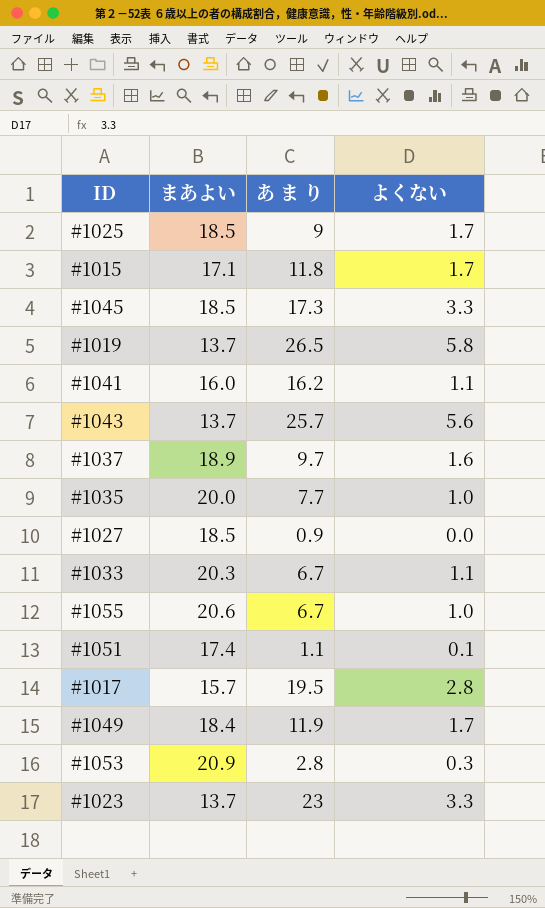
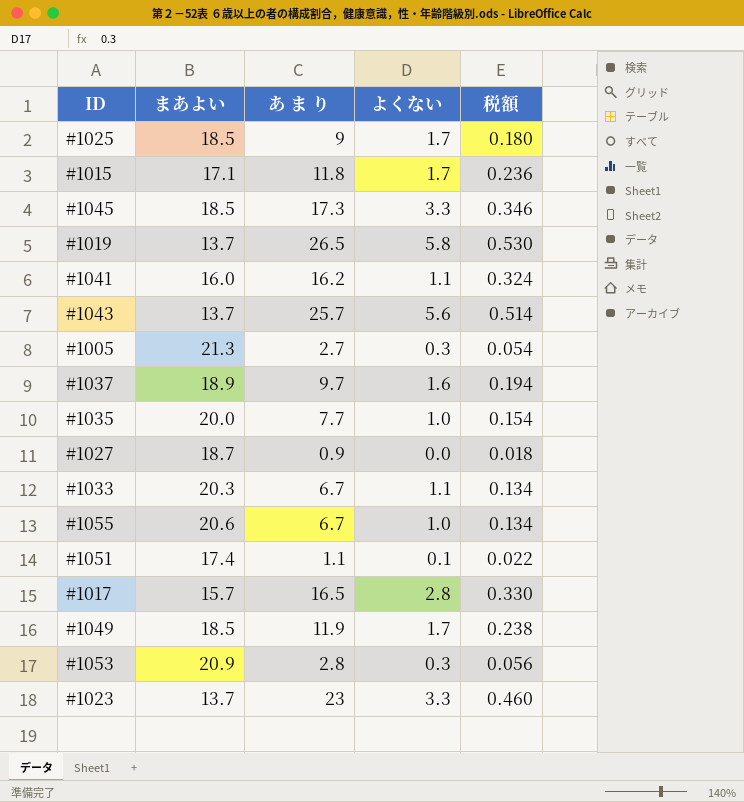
column 税額 | formula: none -> [あ ま り] * 0.02
row #1005: none -> 21.3 | 2.7 | 0.3 | 0.054
#1027 | まあよい: 18.5 -> 18.7
#1017 | あ ま り: 19.5 -> 16.5
#1049 | まあよい: 18.4 -> 18.5

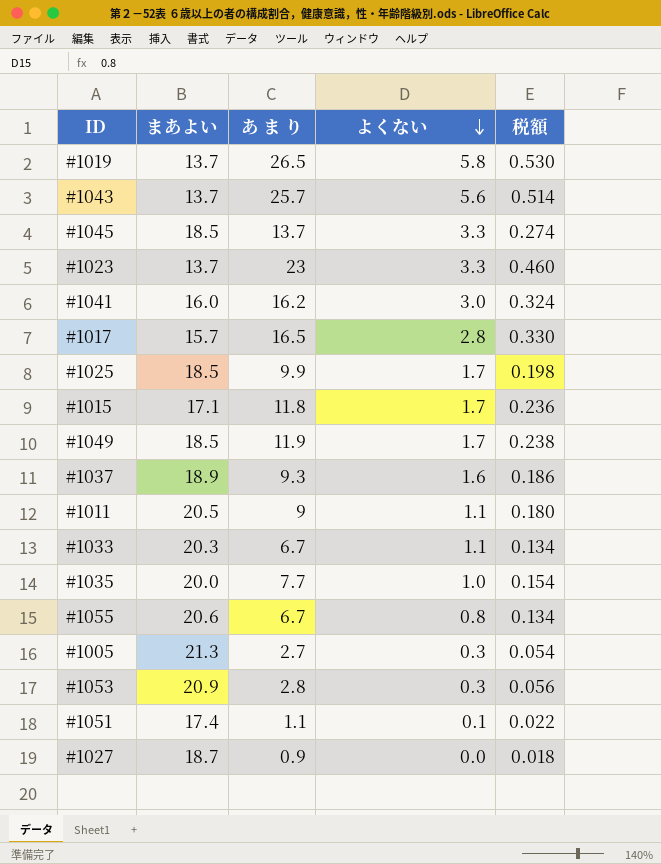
row order: none -> よくない descending
#1045 | あ ま り: 17.3 -> 13.7
#1045 | 税額: 0.346 -> 0.274
#1041 | よくない: 1.1 -> 3.0
#1025 | あ ま り: 9 -> 9.9
#1025 | 税額: 0.180 -> 0.198
#1037 | あ ま り: 9.7 -> 9.3
#1037 | 税額: 0.194 -> 0.186
row #1011: none -> 20.5 | 9 | 1.1 | 0.180
#1055 | よくない: 1.0 -> 0.8

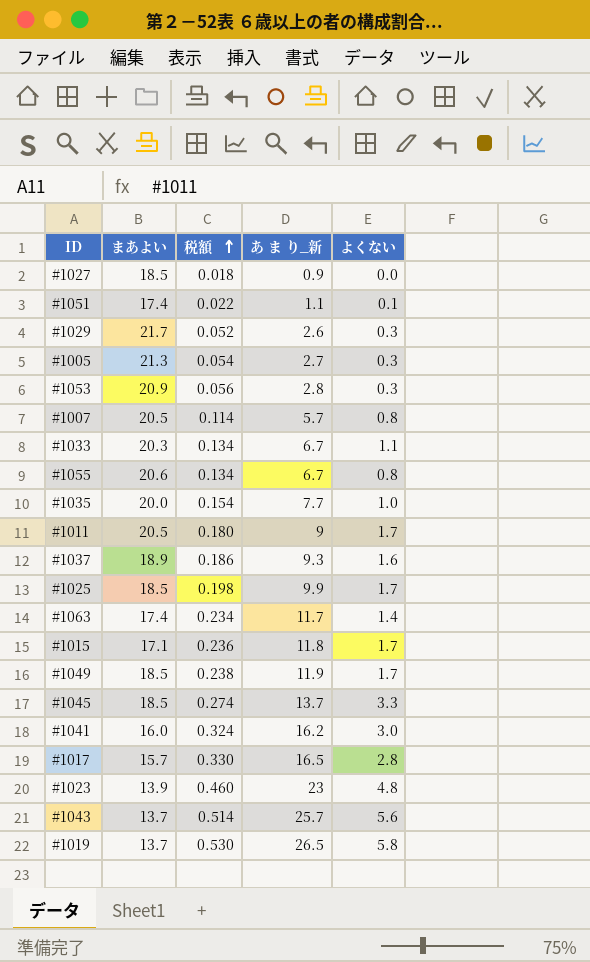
row order: よくない descending -> 税額 ascending
column 税額 | position: 5 -> 3
column name: あ ま り -> あ ま り_新
#1027 | まあよい: 18.7 -> 18.5
row #1029: none -> 21.7 | 0.052 | 2.6 | 0.3
row #1007: none -> 20.5 | 0.114 | 5.7 | 0.8
#1011 | よくない: 1.1 -> 1.7
row #1063: none -> 17.4 | 0.234 | 11.7 | 1.4
#1023 | まあよい: 13.7 -> 13.9
#1023 | よくない: 3.3 -> 4.8

